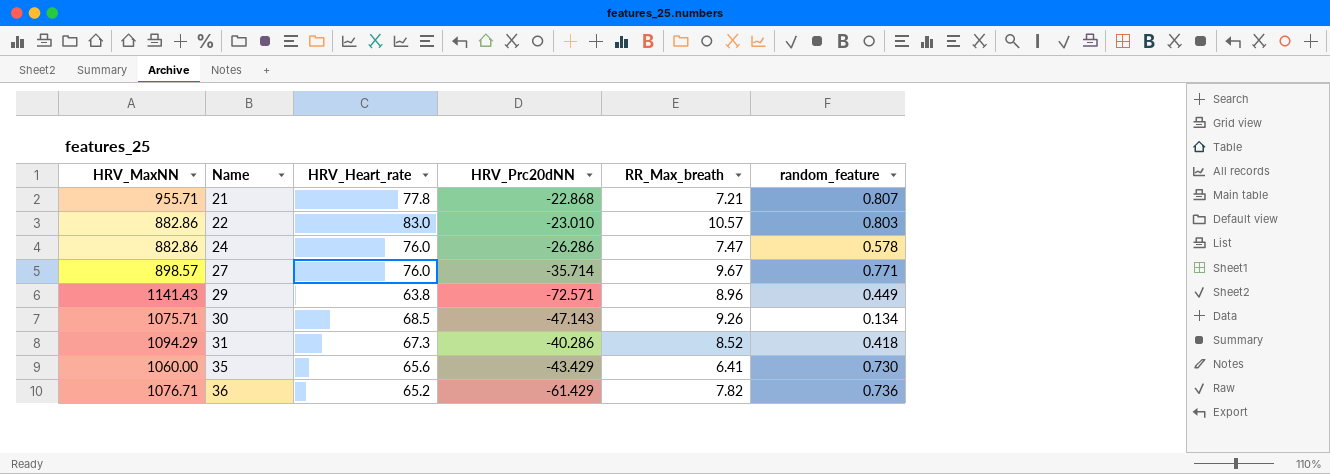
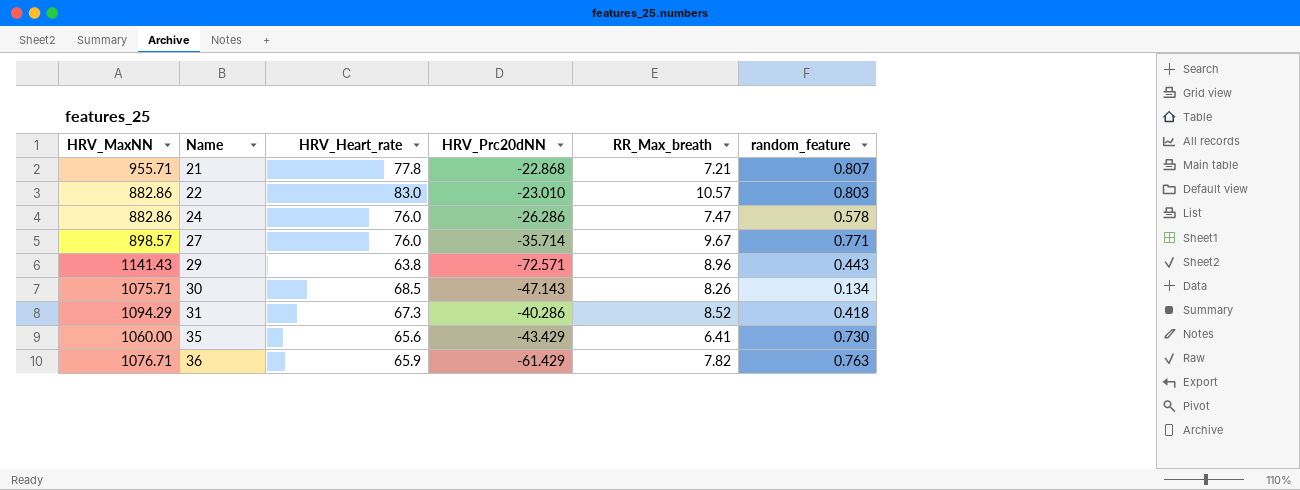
29 | random_feature: 0.449 -> 0.443
30 | RR_Max_breath: 9.26 -> 8.26
36 | HRV_Heart_rate: 65.2 -> 65.9
36 | random_feature: 0.736 -> 0.763

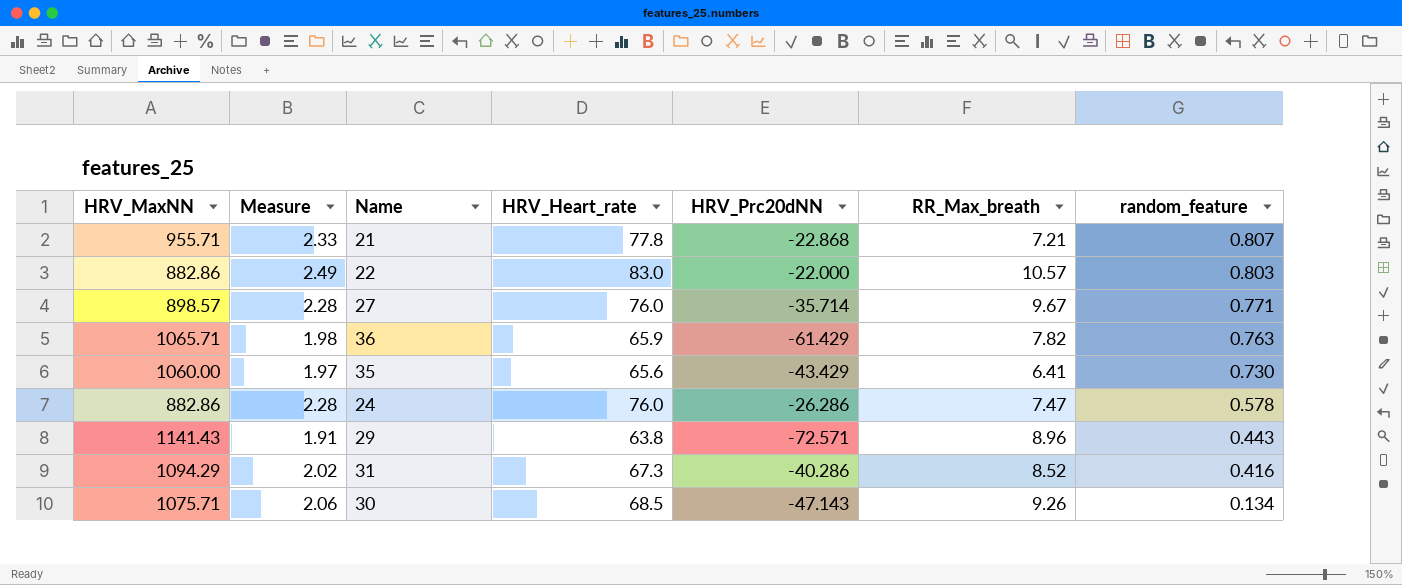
row order: Name ascending -> random_feature descending
column Measure | formula: none -> [HRV_Heart_rate] * 0.03
22 | HRV_Prc20dNN: -23.010 -> -22.000
36 | HRV_MaxNN: 1076.71 -> 1065.71
31 | random_feature: 0.418 -> 0.416
30 | RR_Max_breath: 8.26 -> 9.26

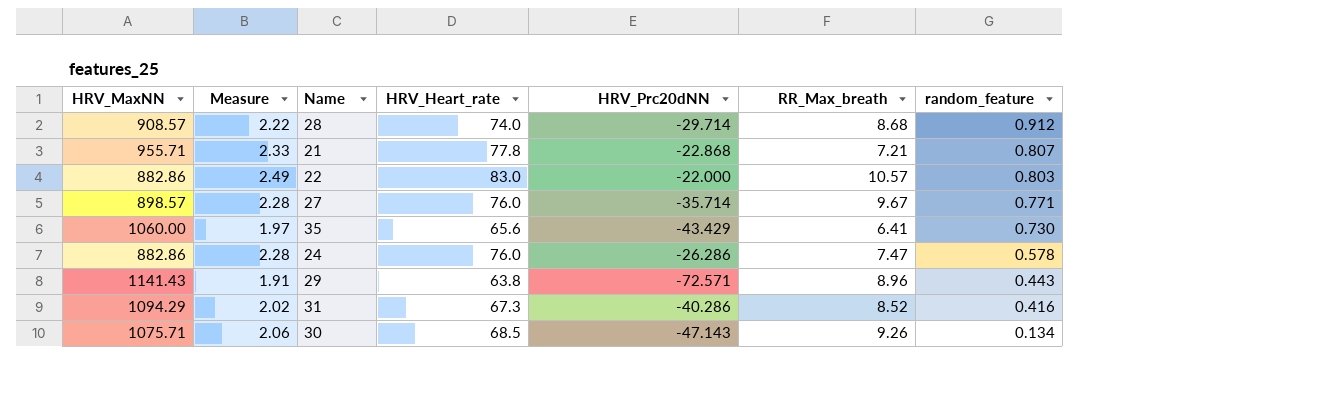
row 36: 1065.71 | 1.98 | 65.9 | -61.429 | 7.82 | 0.763 -> none
row 28: none -> 908.57 | 2.22 | 74.0 | -29.714 | 8.68 | 0.912

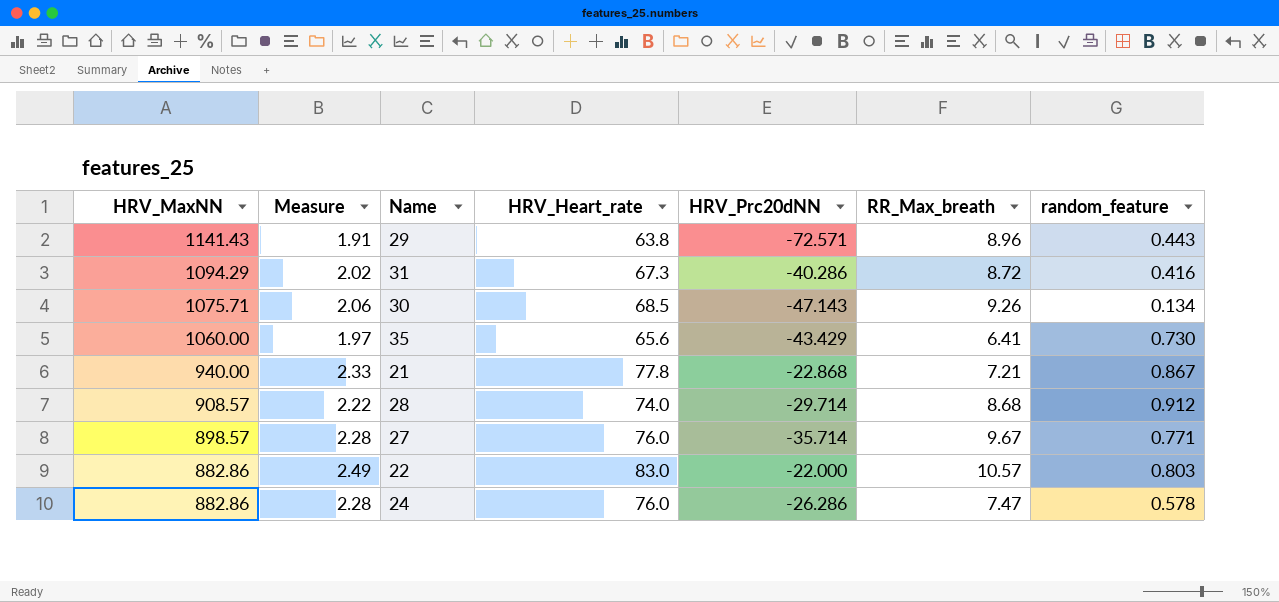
row order: random_feature descending -> HRV_MaxNN descending
31 | RR_Max_breath: 8.52 -> 8.72
21 | HRV_MaxNN: 955.71 -> 940.00
21 | random_feature: 0.807 -> 0.867

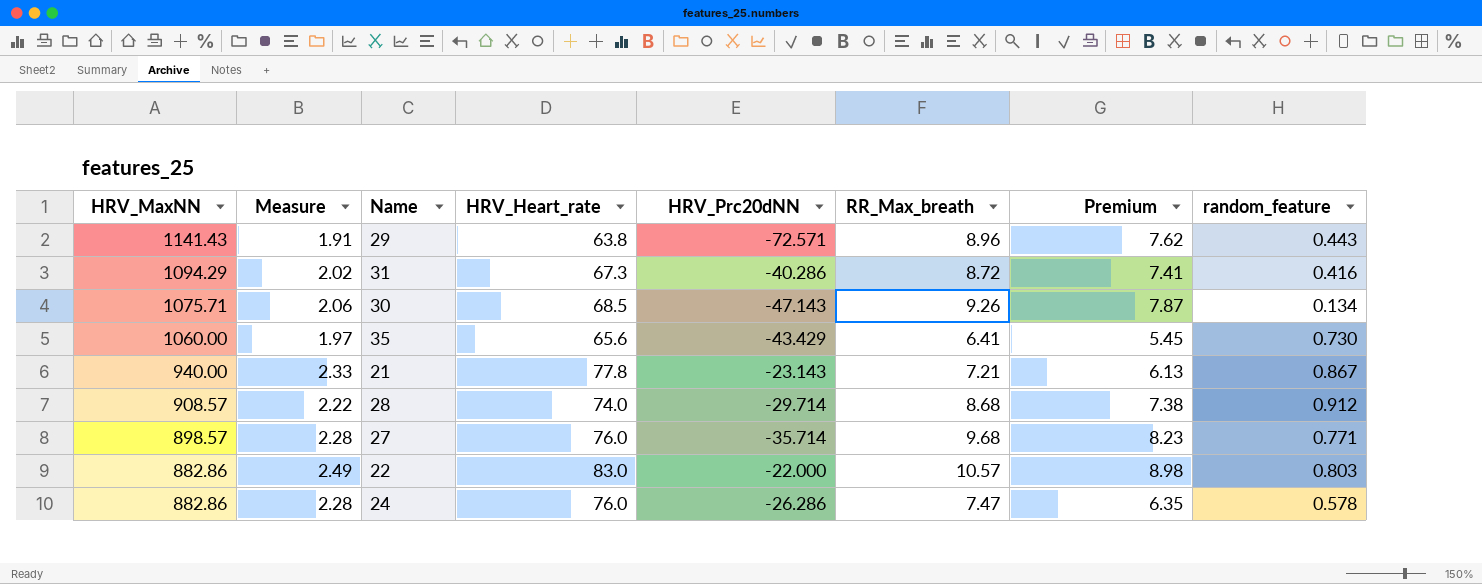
column Premium | formula: none -> [RR_Max_breath] * 0.85
21 | HRV_Prc20dNN: -22.868 -> -23.143
27 | RR_Max_breath: 9.67 -> 9.68

